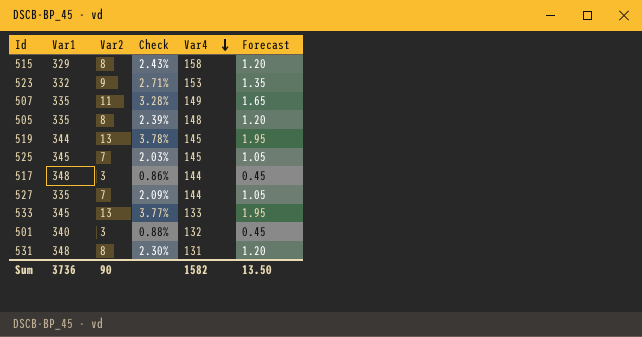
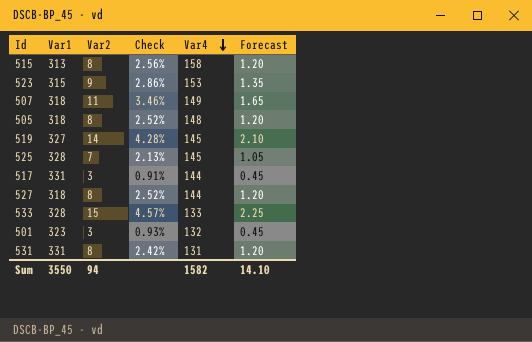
515 | Var1: 329 -> 313
515 | Check: 2.43% -> 2.56%
523 | Var1: 332 -> 315
523 | Check: 2.71% -> 2.86%
507 | Var1: 335 -> 318
507 | Check: 3.28% -> 3.46%
505 | Var1: 335 -> 318
505 | Check: 2.39% -> 2.52%
519 | Var1: 344 -> 327
519 | Var2: 13 -> 14
519 | Check: 3.78% -> 4.28%
519 | Forecast: 1.95 -> 2.10
525 | Var1: 345 -> 328
525 | Check: 2.03% -> 2.13%
517 | Var1: 348 -> 331
517 | Check: 0.86% -> 0.91%
527 | Var1: 335 -> 318
527 | Var2: 7 -> 8
527 | Check: 2.09% -> 2.52%
527 | Forecast: 1.05 -> 1.20
533 | Var1: 345 -> 328
533 | Var2: 13 -> 15
533 | Check: 3.77% -> 4.57%
533 | Forecast: 1.95 -> 2.25
501 | Var1: 340 -> 323
501 | Check: 0.88% -> 0.93%
531 | Var1: 348 -> 331
531 | Check: 2.30% -> 2.42%
Sum | Var1: 3736 -> 3550
Sum | Var2: 90 -> 94
Sum | Forecast: 13.50 -> 14.10

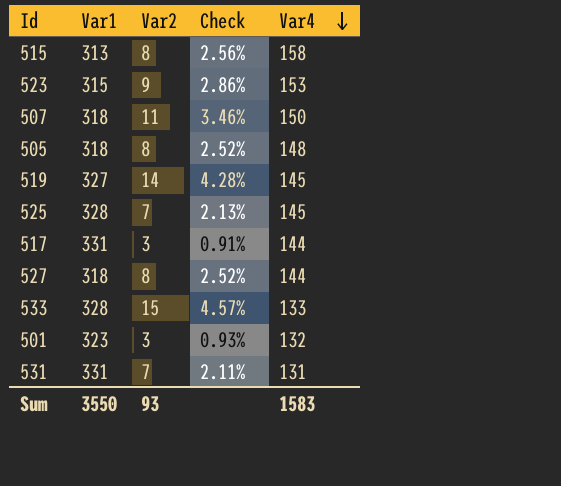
column Forecast | formula: [Var2] * 0.15 -> none
507 | Var4: 149 -> 150
531 | Var2: 8 -> 7
531 | Check: 2.42% -> 2.11%
Sum | Var2: 94 -> 93
Sum | Var4: 1582 -> 1583

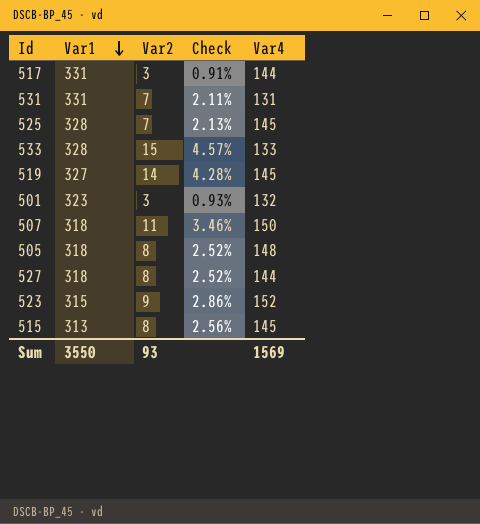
row order: Var4 descending -> Var1 descending
523 | Var4: 153 -> 152
515 | Var4: 158 -> 145
Sum | Var4: 1583 -> 1569

